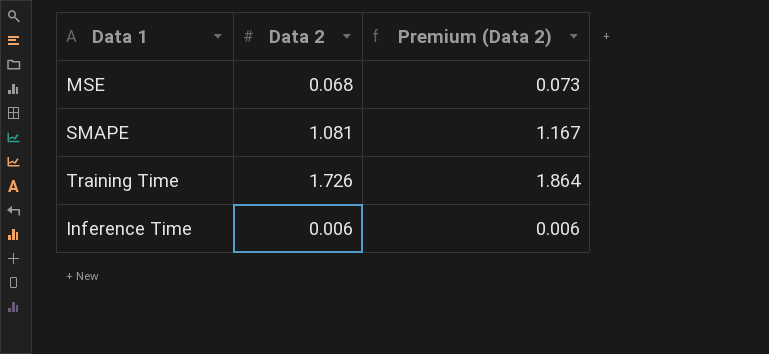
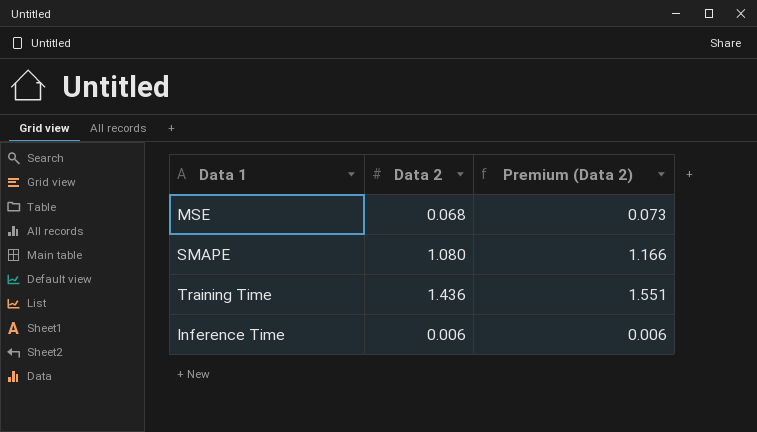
SMAPE | Data 2: 1.081 -> 1.080
SMAPE | Premium (Data 2): 1.167 -> 1.166
Training Time | Data 2: 1.726 -> 1.436
Training Time | Premium (Data 2): 1.864 -> 1.551

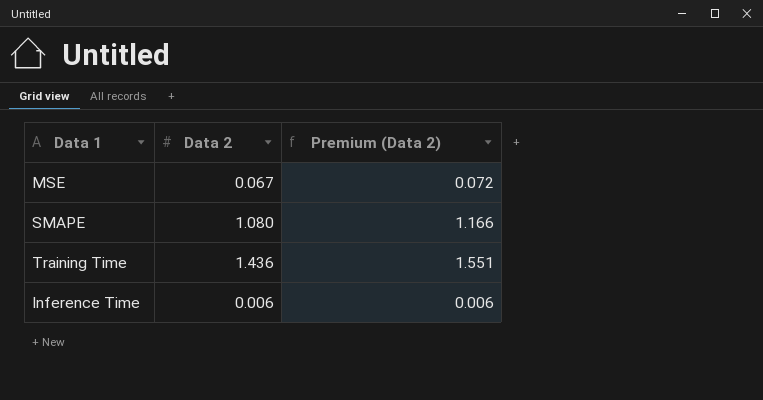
MSE | Data 2: 0.068 -> 0.067
MSE | Premium (Data 2): 0.073 -> 0.072

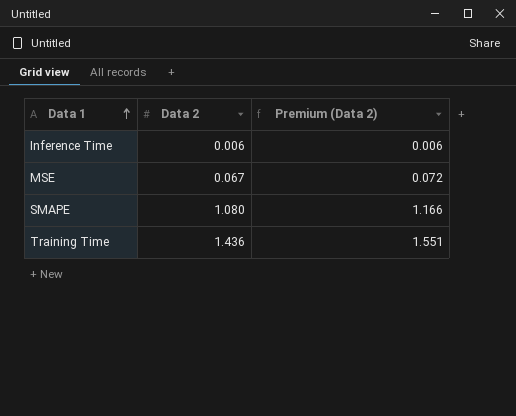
row order: none -> Data 1 ascending

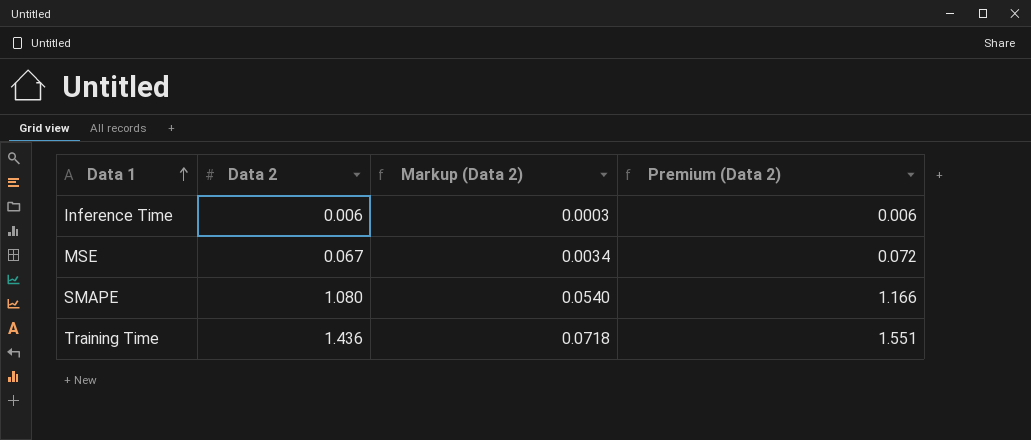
column Markup (Data 2) | formula: none -> [Data 2] * 0.05

